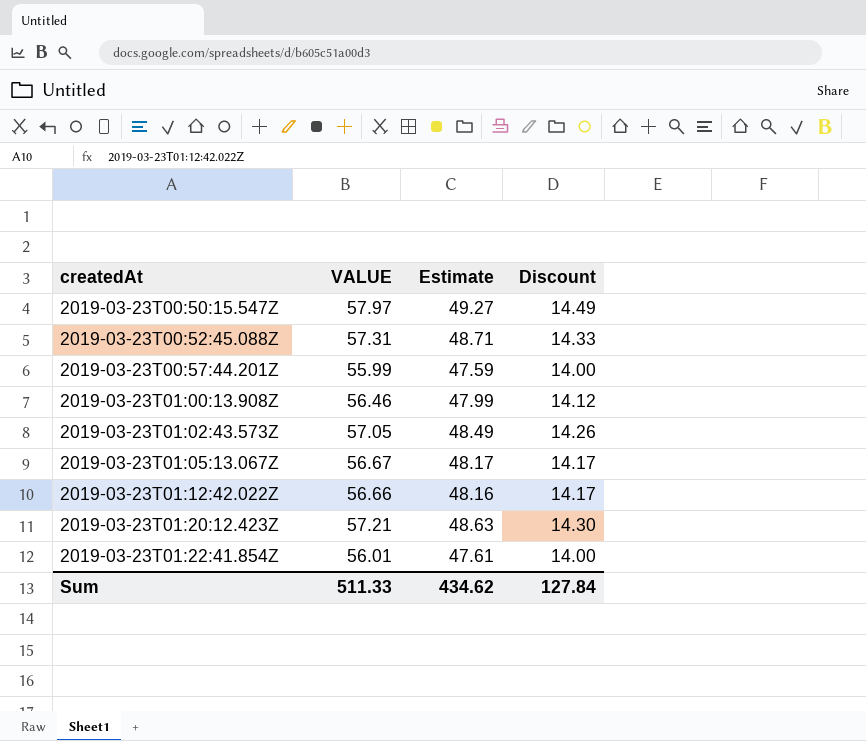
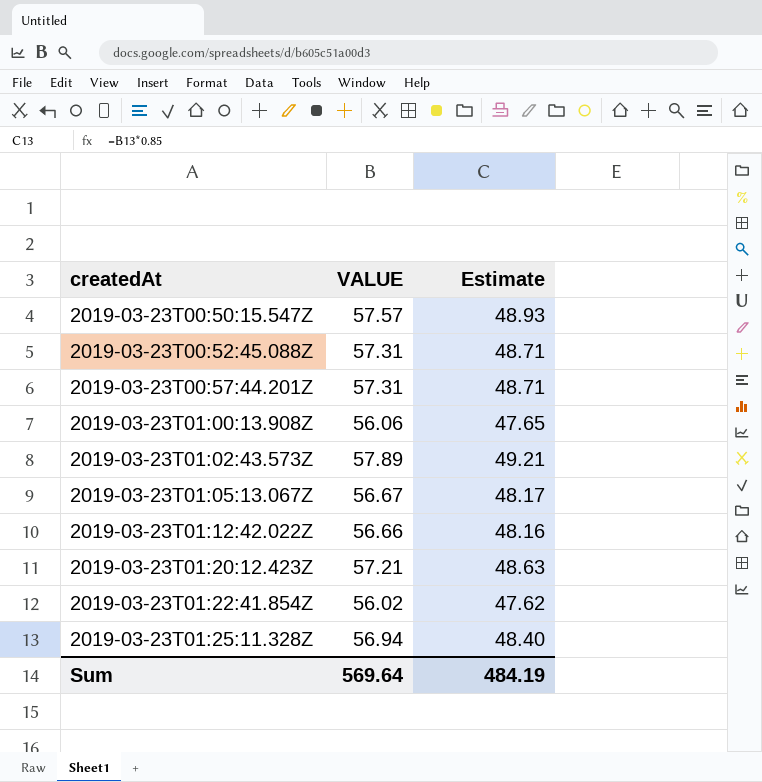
column Discount | formula: [VALUE] * 0.25 -> none
2019-03-23T00:50:15.547Z | VALUE: 57.97 -> 57.57
2019-03-23T00:50:15.547Z | Estimate: 49.27 -> 48.93
2019-03-23T00:57:44.201Z | VALUE: 55.99 -> 57.31
2019-03-23T00:57:44.201Z | Estimate: 47.59 -> 48.71
2019-03-23T01:00:13.908Z | VALUE: 56.46 -> 56.06
2019-03-23T01:00:13.908Z | Estimate: 47.99 -> 47.65
2019-03-23T01:02:43.573Z | VALUE: 57.05 -> 57.89
2019-03-23T01:02:43.573Z | Estimate: 48.49 -> 49.21
2019-03-23T01:22:41.854Z | VALUE: 56.01 -> 56.02
2019-03-23T01:22:41.854Z | Estimate: 47.61 -> 47.62
row 2019-03-23T01:25:11.328Z: none -> 56.94 | 48.40
Sum | VALUE: 511.33 -> 569.64
Sum | Estimate: 434.62 -> 484.19

